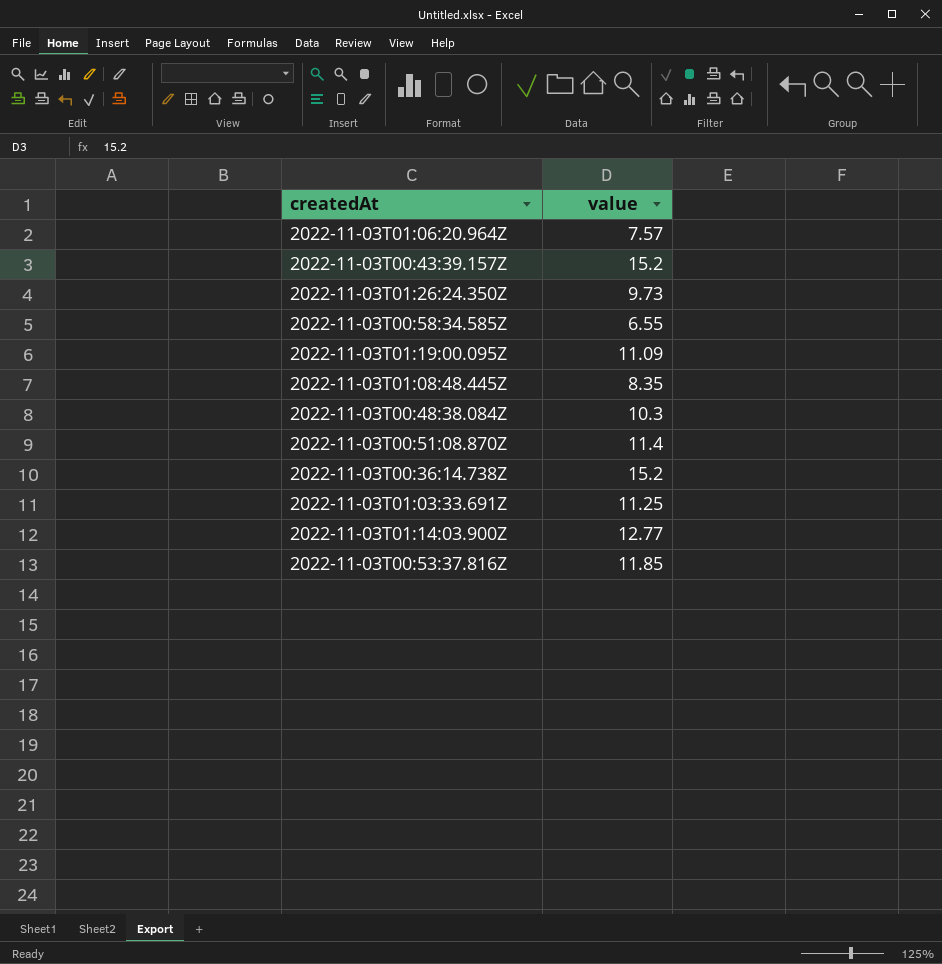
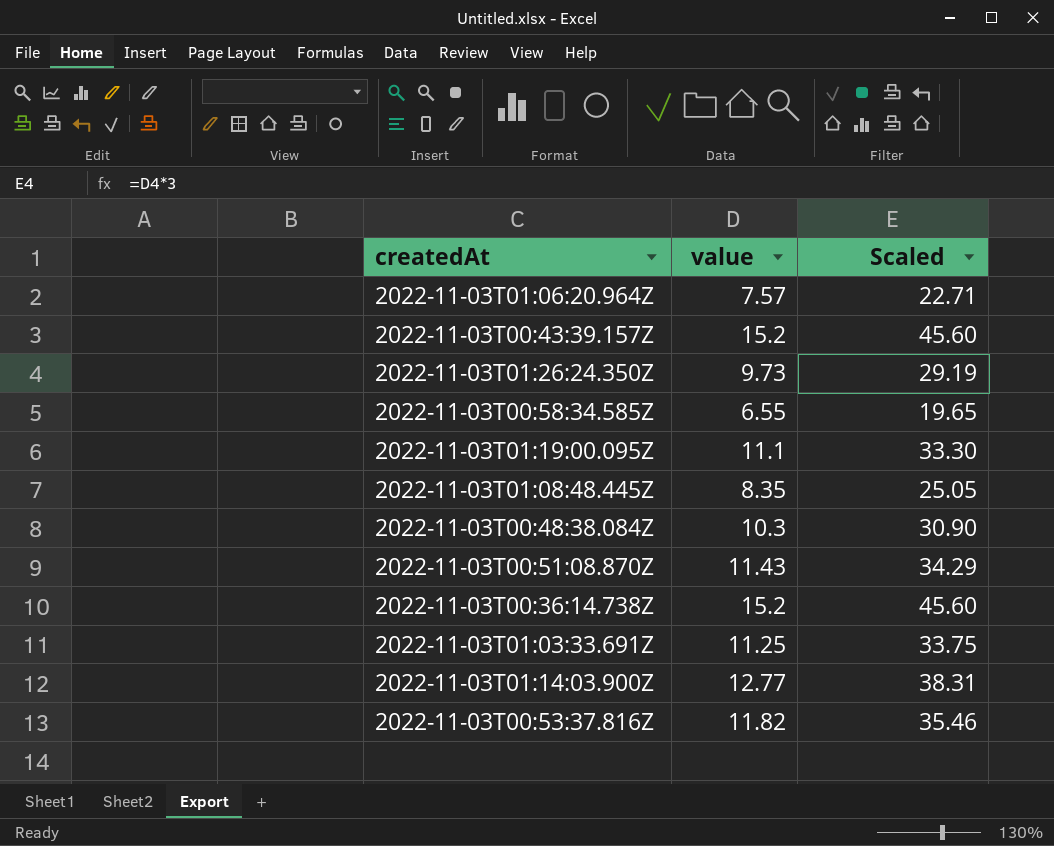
column Scaled | formula: none -> [value] * 3
2022-11-03T01:19:00.095Z | value: 11.09 -> 11.1
2022-11-03T00:51:08.870Z | value: 11.4 -> 11.43
2022-11-03T00:53:37.816Z | value: 11.85 -> 11.82

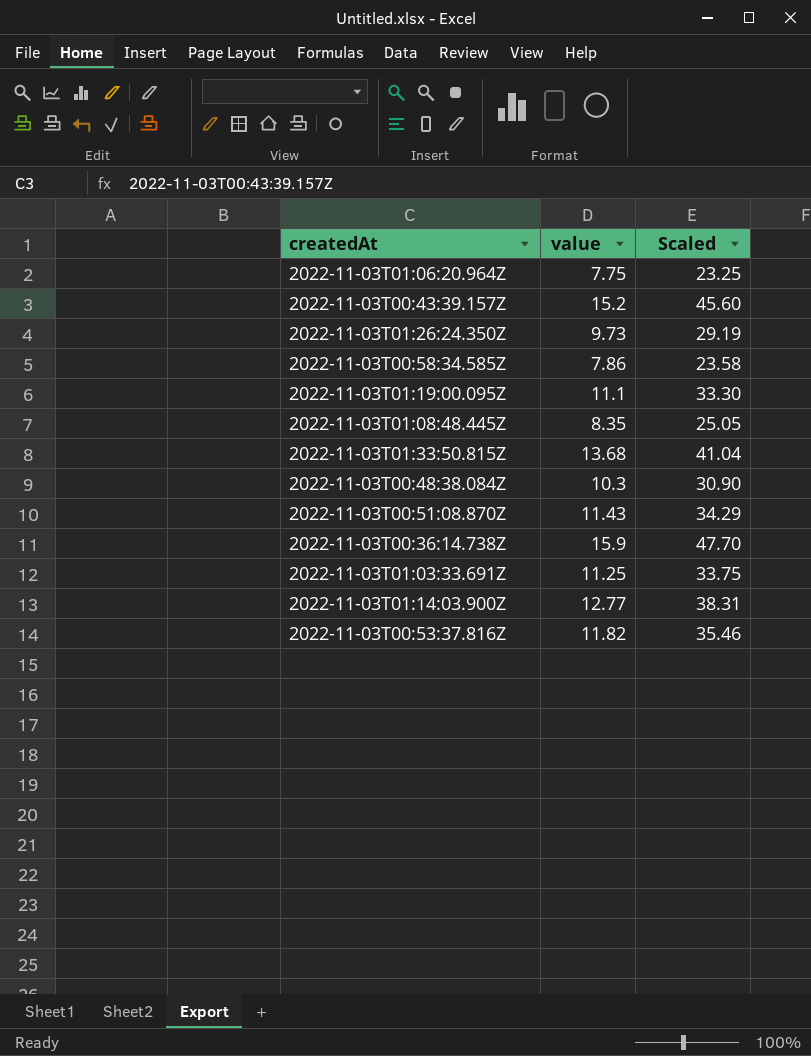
2022-11-03T01:06:20.964Z | value: 7.57 -> 7.75
2022-11-03T01:06:20.964Z | Scaled: 22.71 -> 23.25
2022-11-03T00:58:34.585Z | value: 6.55 -> 7.86
2022-11-03T00:58:34.585Z | Scaled: 19.65 -> 23.58
row 2022-11-03T01:33:50.815Z: none -> 13.68 | 41.04
2022-11-03T00:36:14.738Z | value: 15.2 -> 15.9
2022-11-03T00:36:14.738Z | Scaled: 45.60 -> 47.70

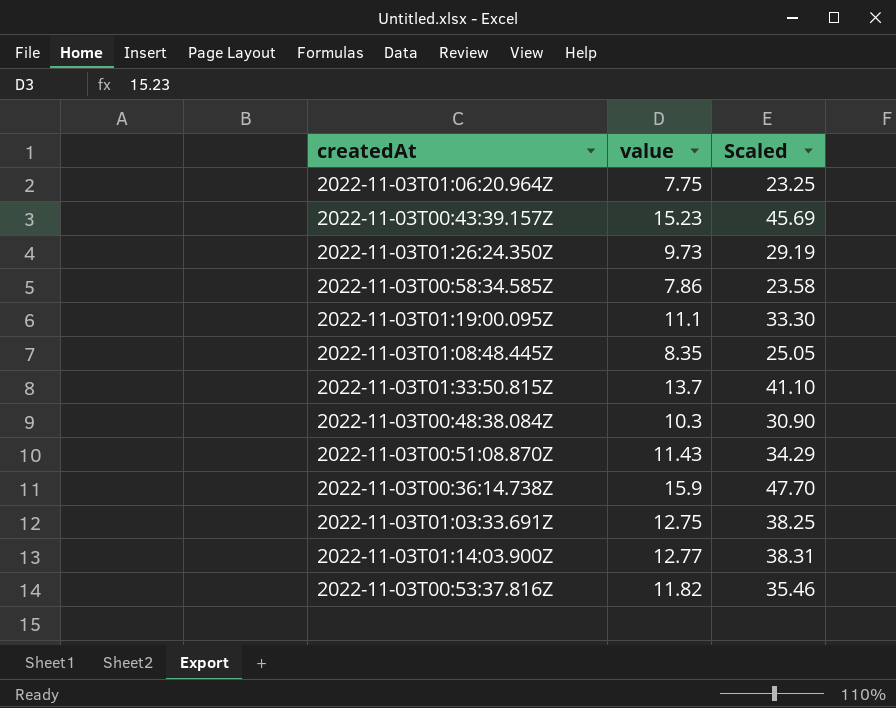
2022-11-03T00:43:39.157Z | value: 15.2 -> 15.23
2022-11-03T00:43:39.157Z | Scaled: 45.60 -> 45.69
2022-11-03T01:33:50.815Z | value: 13.68 -> 13.7
2022-11-03T01:33:50.815Z | Scaled: 41.04 -> 41.10
2022-11-03T01:03:33.691Z | value: 11.25 -> 12.75
2022-11-03T01:03:33.691Z | Scaled: 33.75 -> 38.25

